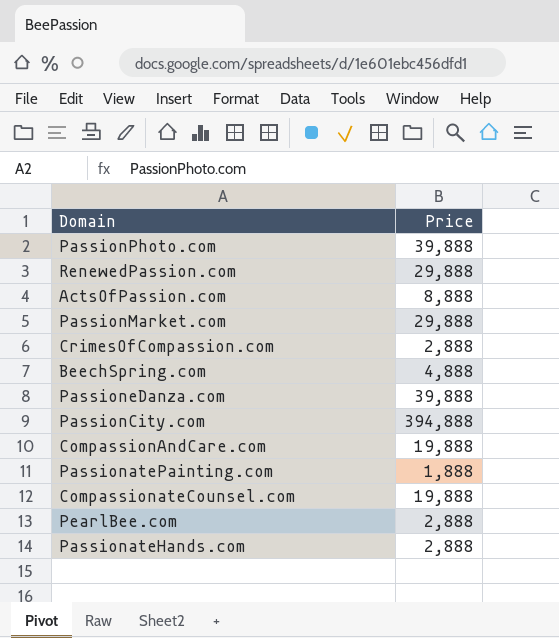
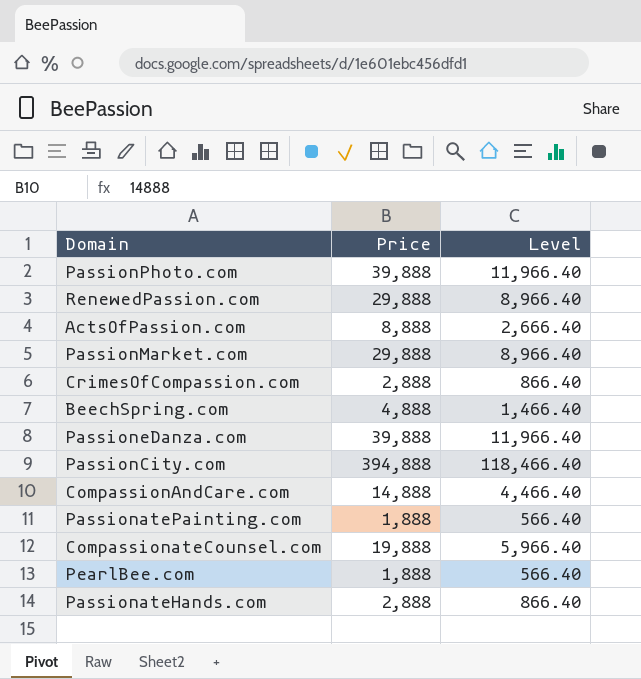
column Level | formula: none -> [Price] * 0.3
CompassionAndCare.com | Price: 19,888 -> 14,888
PearlBee.com | Price: 2,888 -> 1,888

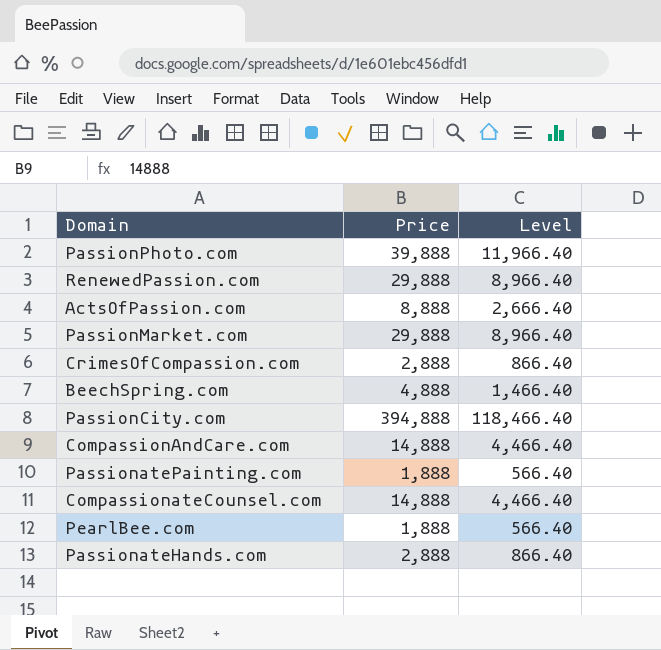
row PassioneDanza.com: 39,888 | 11,966.40 -> none
CompassionateCounsel.com | Price: 19,888 -> 14,888
CompassionateCounsel.com | Level: 5,966.40 -> 4,466.40

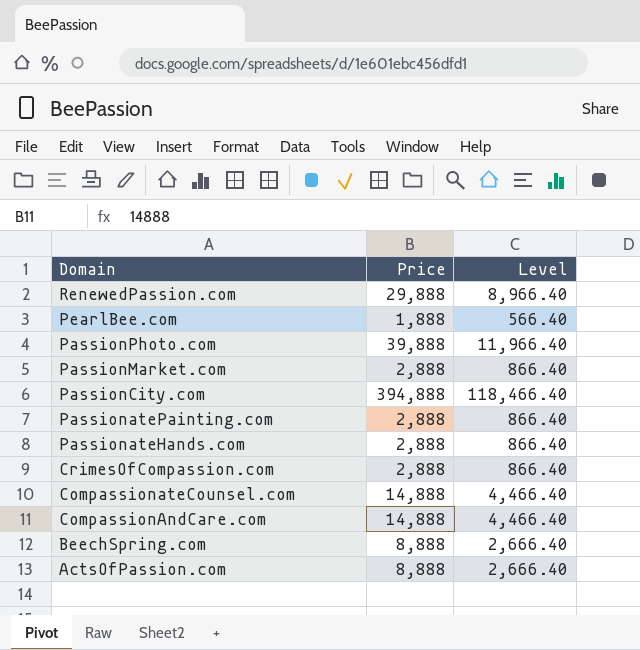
row order: none -> Domain descending
PassionMarket.com | Price: 29,888 -> 2,888
PassionMarket.com | Level: 8,966.40 -> 866.40
PassionatePainting.com | Price: 1,888 -> 2,888
PassionatePainting.com | Level: 566.40 -> 866.40
BeechSpring.com | Price: 4,888 -> 8,888
BeechSpring.com | Level: 1,466.40 -> 2,666.40

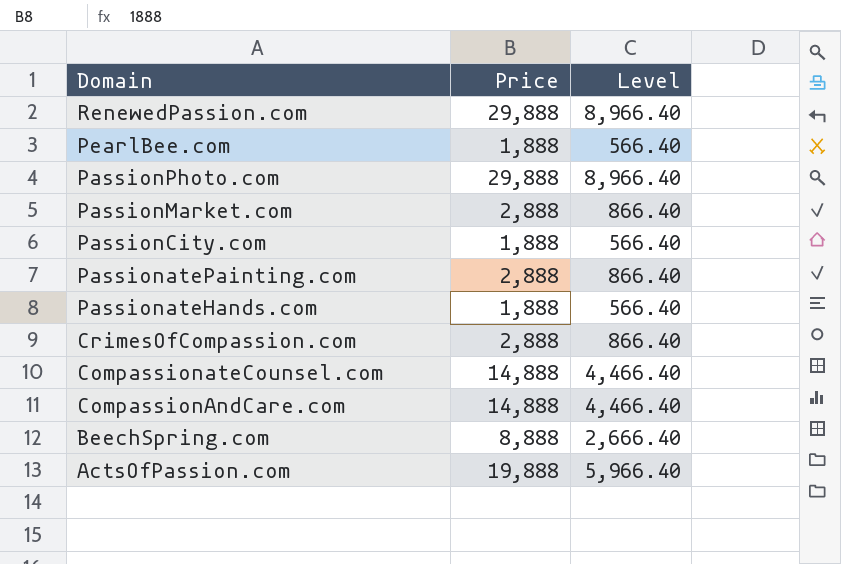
PassionPhoto.com | Price: 39,888 -> 29,888
PassionPhoto.com | Level: 11,966.40 -> 8,966.40
PassionCity.com | Price: 394,888 -> 1,888
PassionCity.com | Level: 118,466.40 -> 566.40
PassionateHands.com | Price: 2,888 -> 1,888
PassionateHands.com | Level: 866.40 -> 566.40
ActsOfPassion.com | Price: 8,888 -> 19,888
ActsOfPassion.com | Level: 2,666.40 -> 5,966.40

